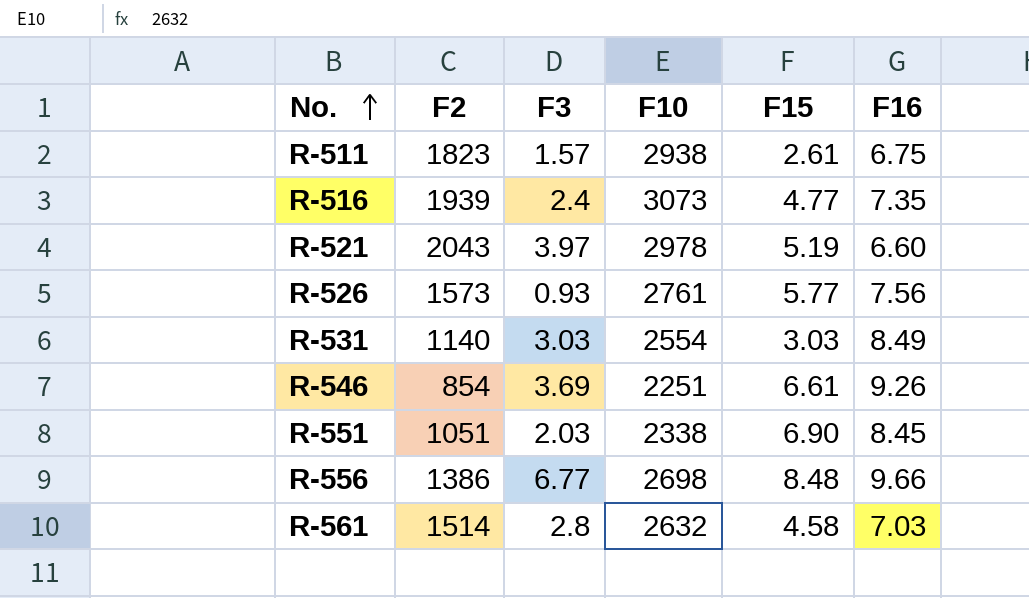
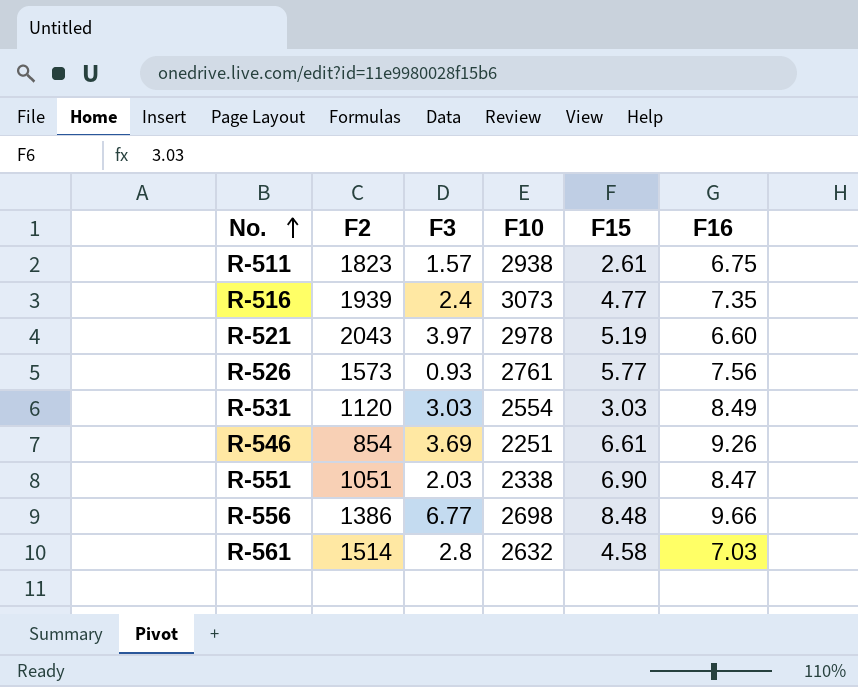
R-531 | F2: 1140 -> 1120
R-551 | F16: 8.45 -> 8.47

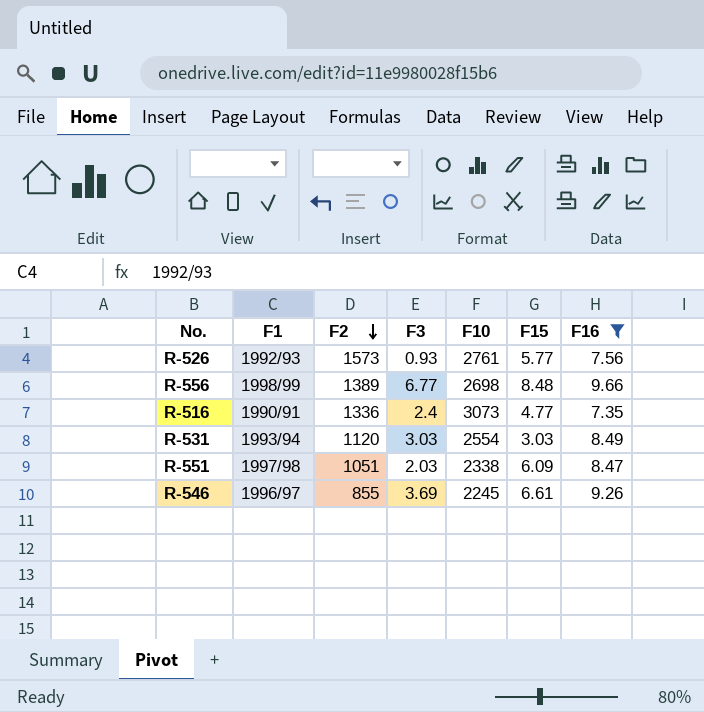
filter: none -> F16 >= 7.35
row order: No. ascending -> F2 descending
column F1 | position: none -> 2
R-556 | F2: 1386 -> 1389
R-516 | F2: 1939 -> 1336
R-551 | F15: 6.90 -> 6.09
R-546 | F2: 854 -> 855
R-546 | F10: 2251 -> 2245

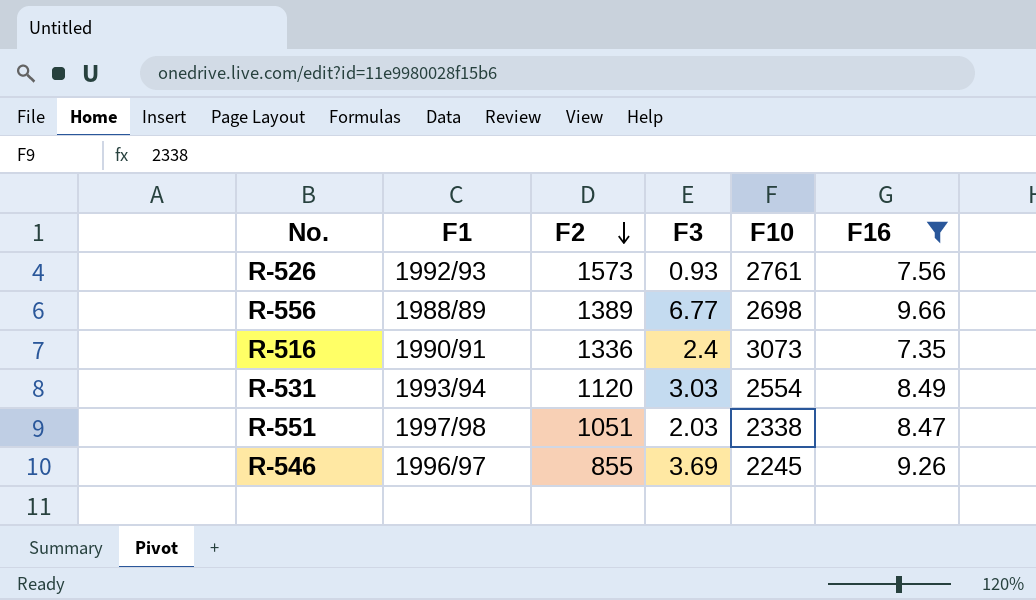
column F15 | position: 6 -> none
R-556 | F1: 1998/99 -> 1988/89

